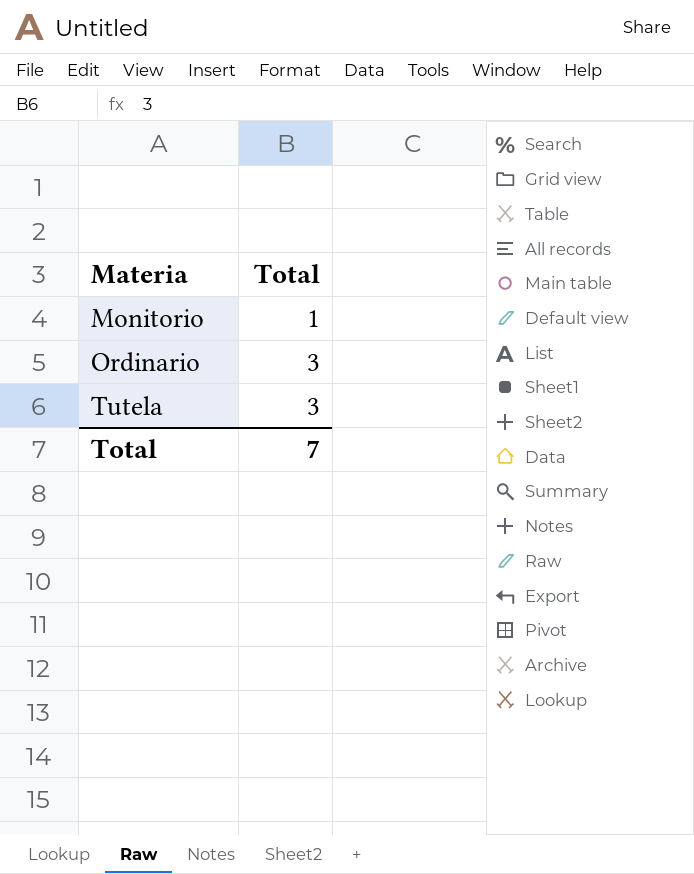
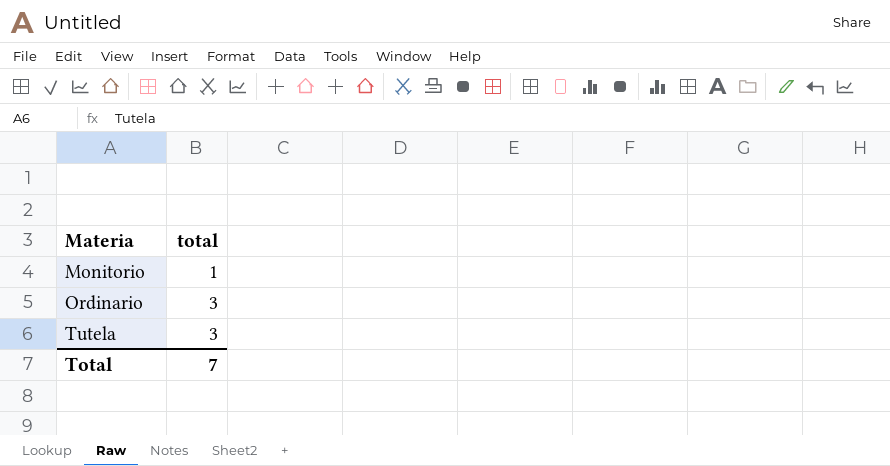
column name: Total -> total

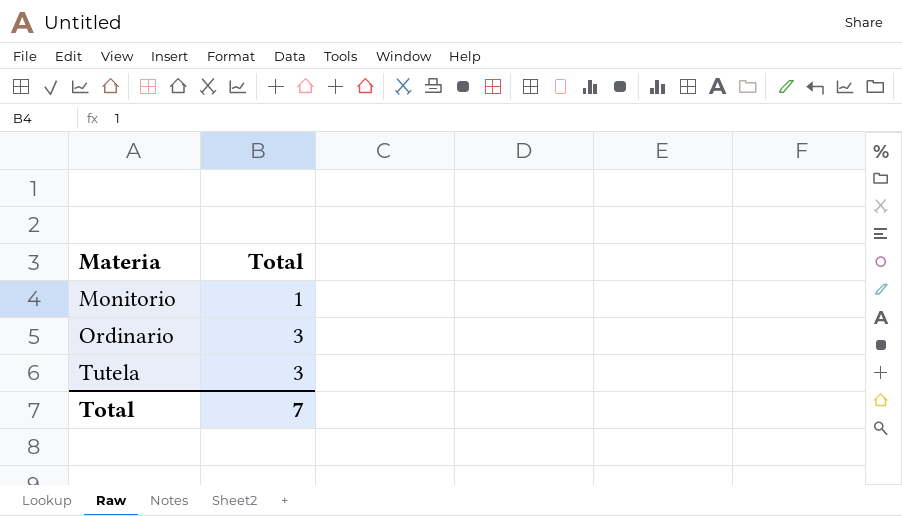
column name: total -> Total

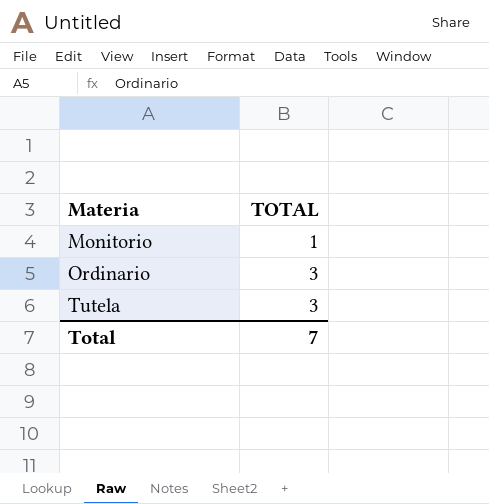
column name: Total -> TOTAL

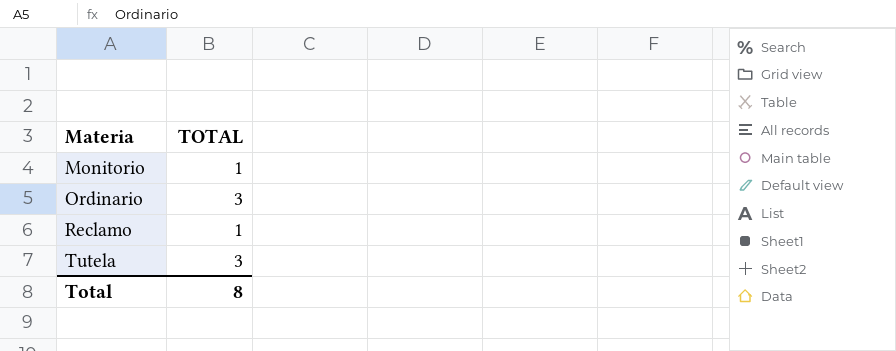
row Reclamo: none -> 1
Total | TOTAL: 7 -> 8

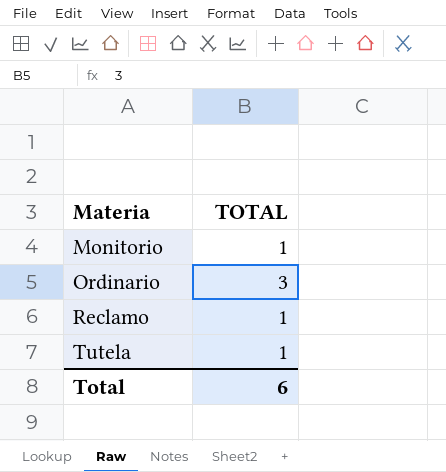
Tutela | TOTAL: 3 -> 1
Total | TOTAL: 8 -> 6

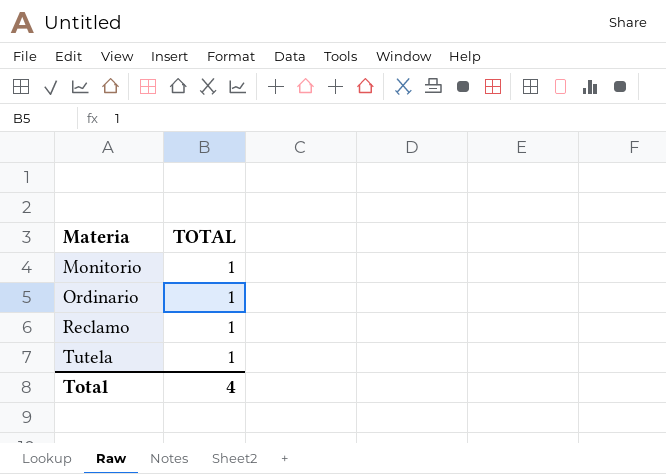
Ordinario | TOTAL: 3 -> 1
Total | TOTAL: 6 -> 4

